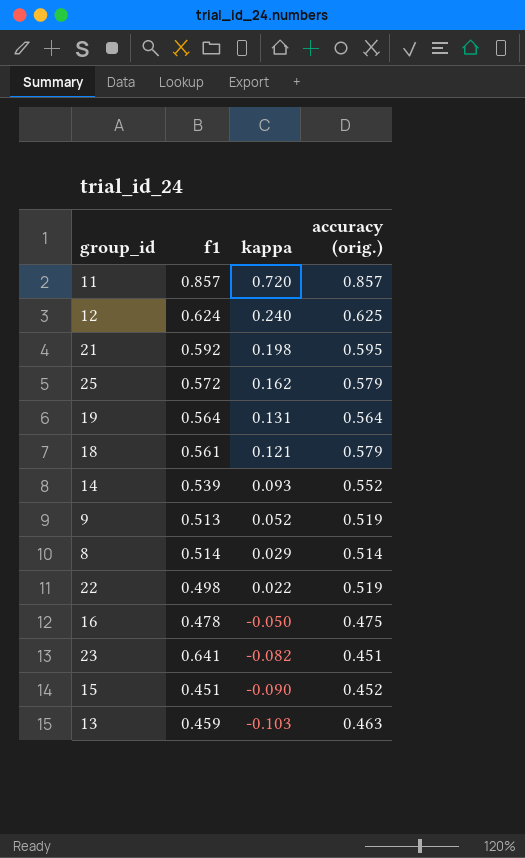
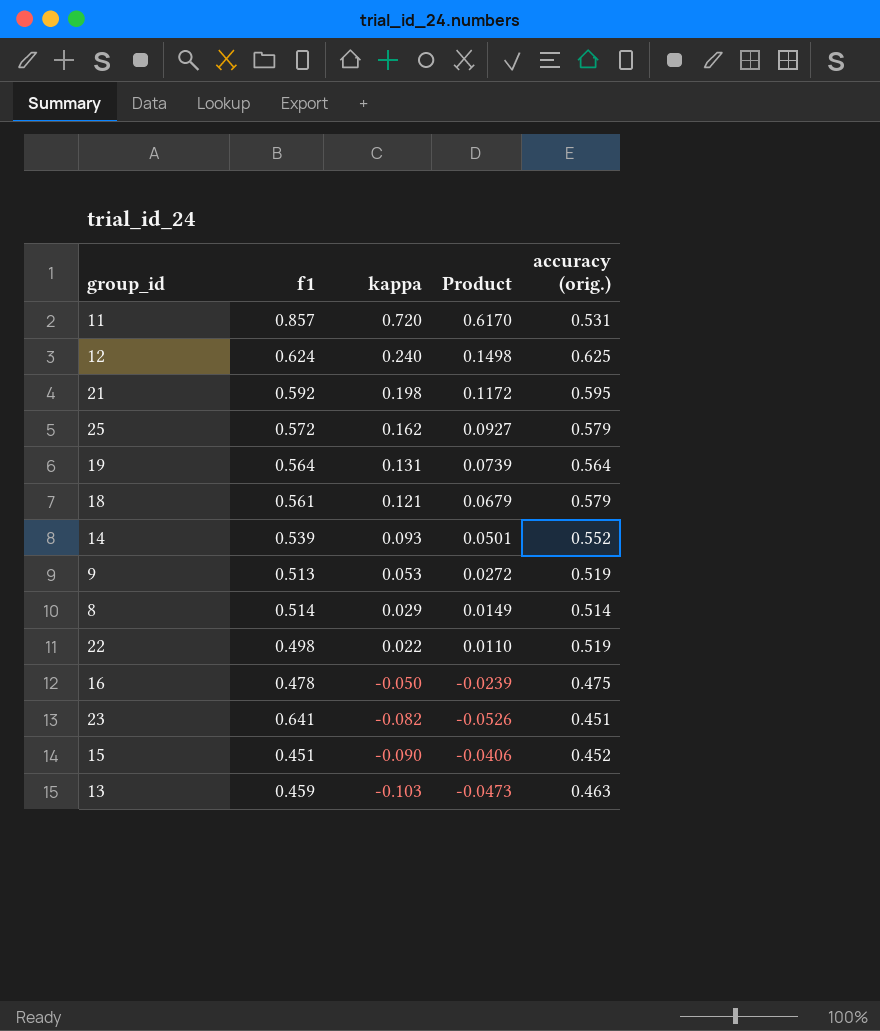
column Product | formula: none -> [f1] * [kappa]
11 | accuracy (orig.): 0.857 -> 0.531
9 | kappa: 0.052 -> 0.053

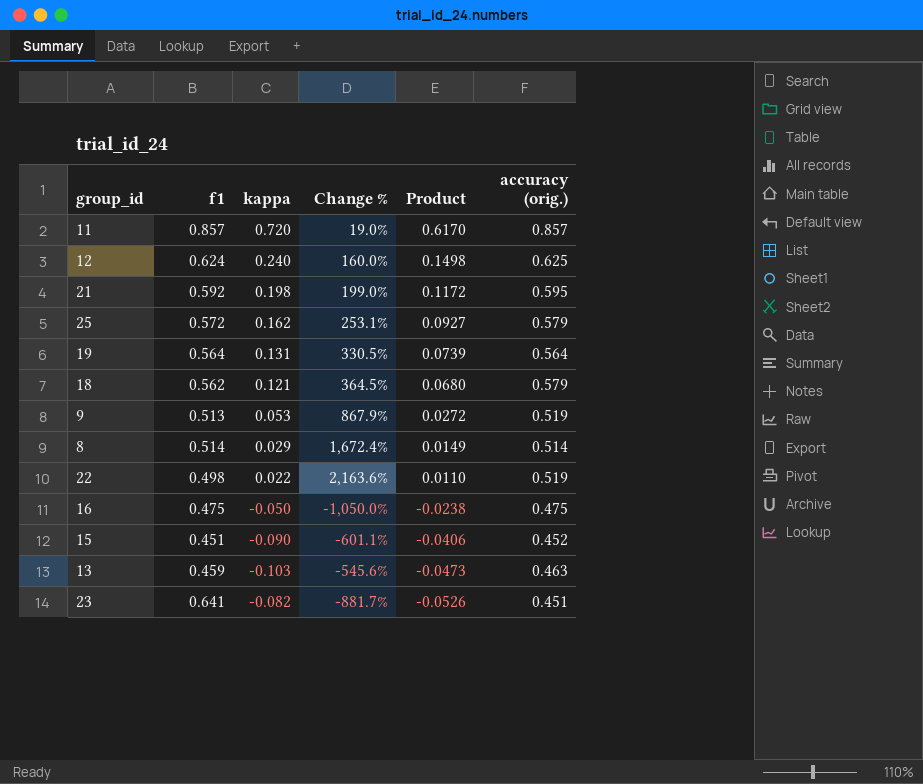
row order: kappa descending -> Product descending
column Change % | formula: none -> ([f1] - [kappa]) / [kappa]
row 14: 0.539 | 0.093 | 0.0501 | 0.552 -> none
11 | accuracy (orig.): 0.531 -> 0.857
18 | f1: 0.561 -> 0.562
18 | Product: 0.0679 -> 0.0680
16 | f1: 0.478 -> 0.475
16 | Product: -0.0239 -> -0.0238

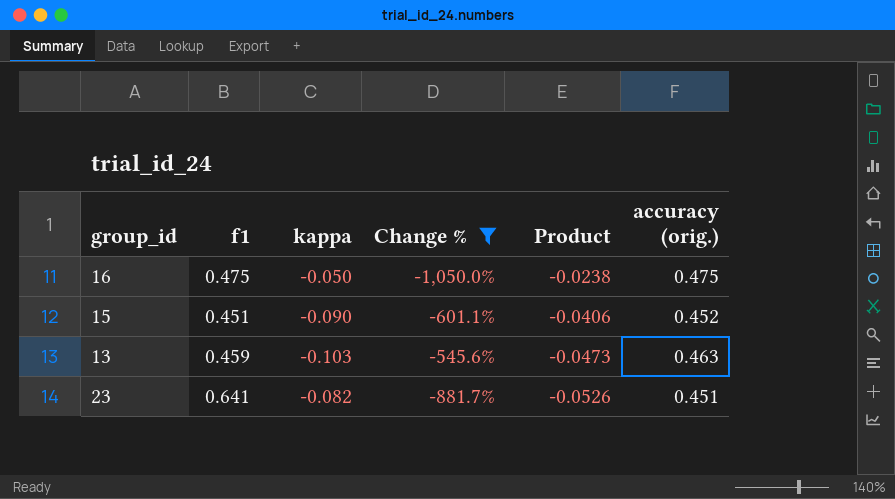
filter: none -> Change % <= -545.6%

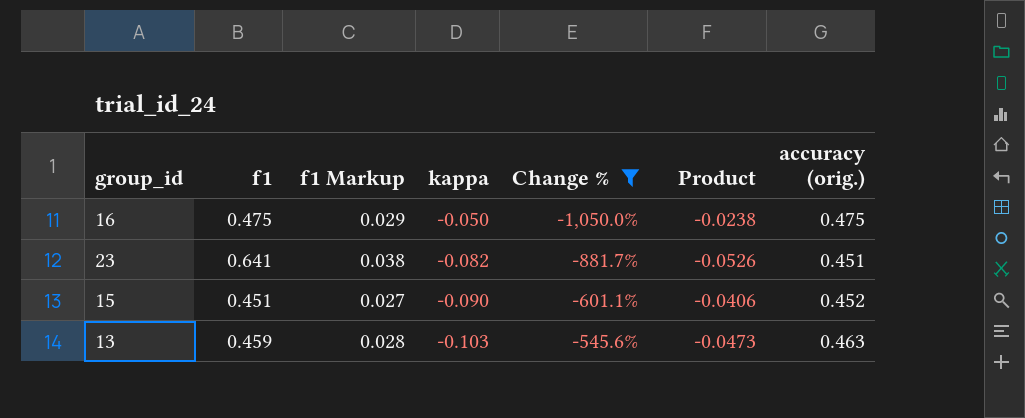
row order: Product descending -> kappa descending
column f1 Markup | formula: none -> [f1] * 0.06

